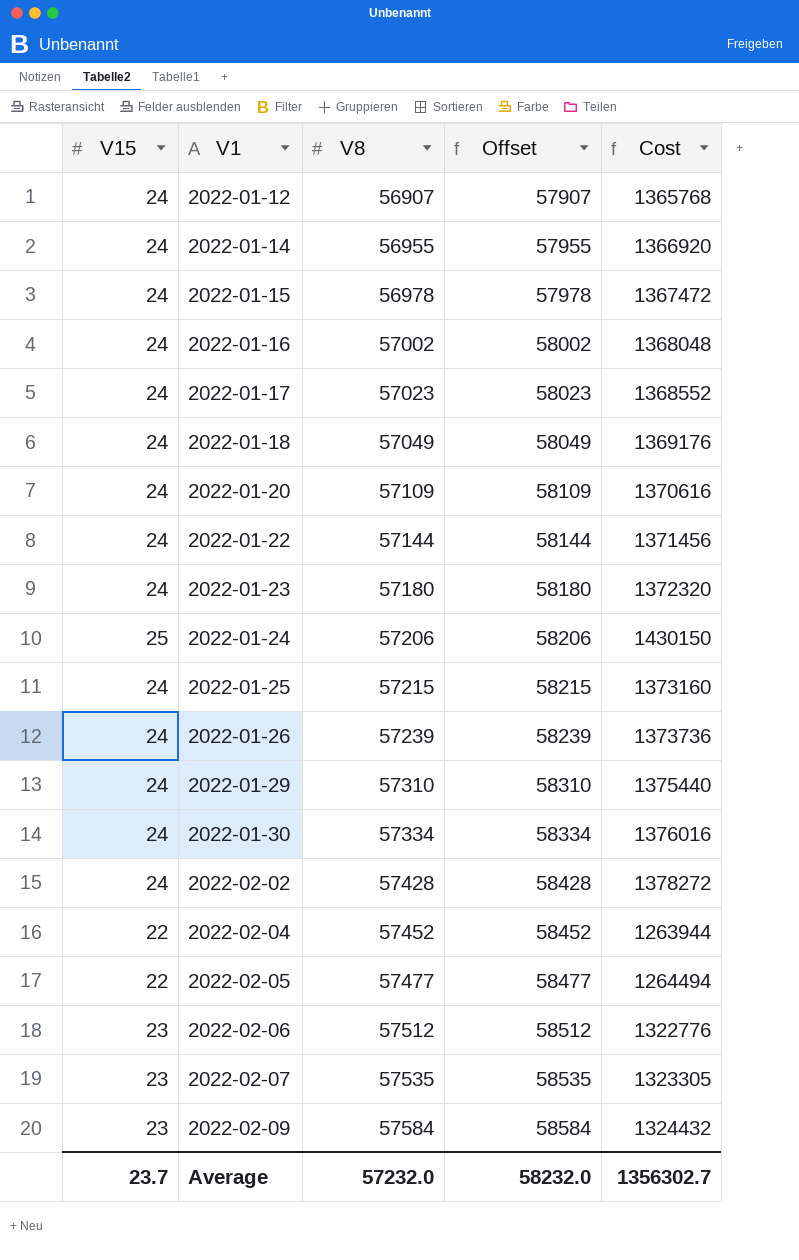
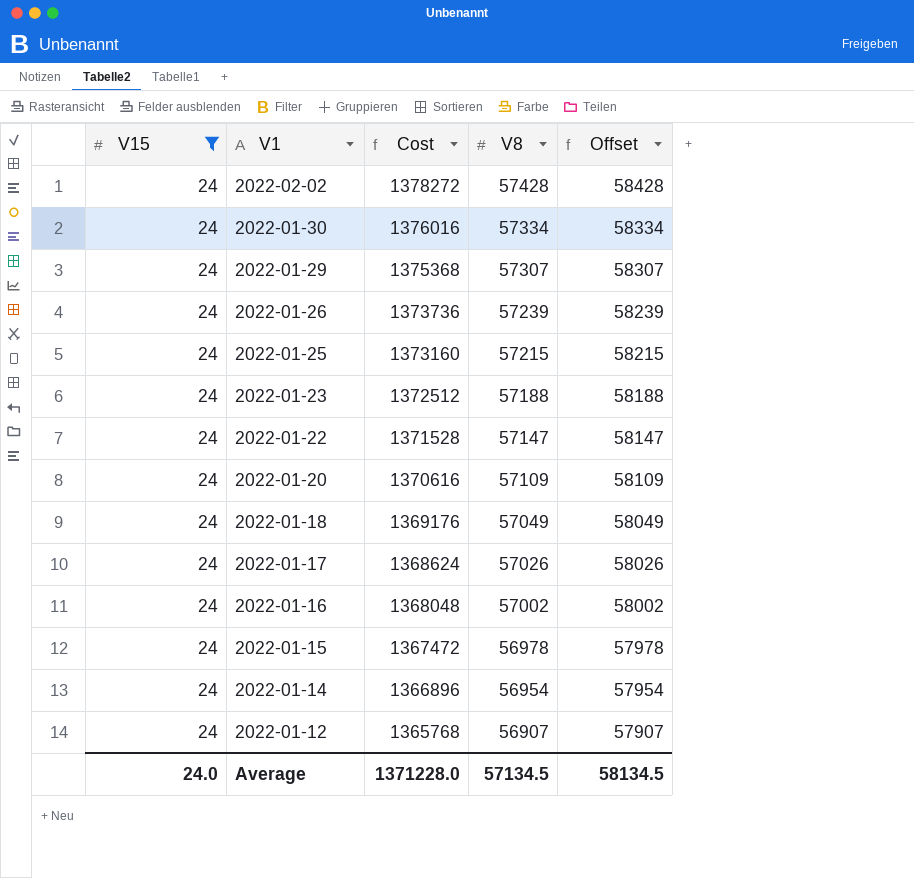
filter: none -> V15 = 24
row order: V1 ascending -> V1 descending
column Cost | position: 5 -> 3
2022-01-29 | Cost: 1375440 -> 1375368
2022-01-29 | V8: 57310 -> 57307
2022-01-29 | Offset: 58310 -> 58307
2022-01-23 | Cost: 1372320 -> 1372512
2022-01-23 | V8: 57180 -> 57188
2022-01-23 | Offset: 58180 -> 58188
2022-01-22 | Cost: 1371456 -> 1371528
2022-01-22 | V8: 57144 -> 57147
2022-01-22 | Offset: 58144 -> 58147
2022-01-17 | Cost: 1368552 -> 1368624
2022-01-17 | V8: 57023 -> 57026
2022-01-17 | Offset: 58023 -> 58026
2022-01-14 | Cost: 1366920 -> 1366896
2022-01-14 | V8: 56955 -> 56954
2022-01-14 | Offset: 57955 -> 57954
Average | V15: 23.7 -> 24.0
Average | Cost: 1356302.7 -> 1371228.0
Average | V8: 57232.0 -> 57134.5
Average | Offset: 58232.0 -> 58134.5

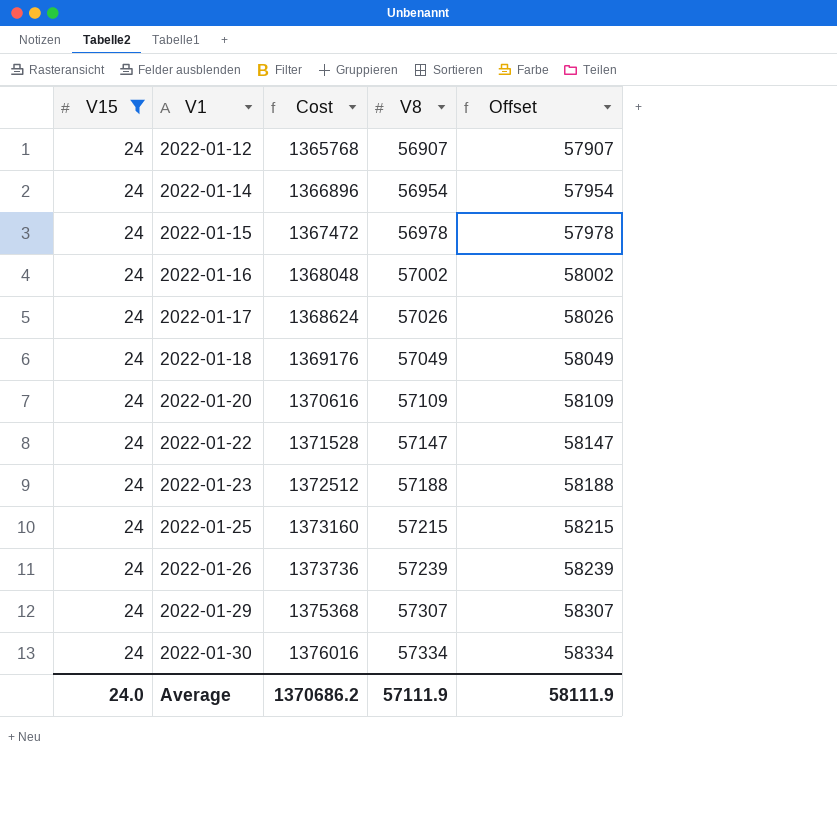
row order: V1 descending -> V1 ascending
row 2022-02-02: 24 | 1378272 | 57428 | 58428 -> none
Average | Cost: 1371228.0 -> 1370686.2
Average | V8: 57134.5 -> 57111.9
Average | Offset: 58134.5 -> 58111.9

